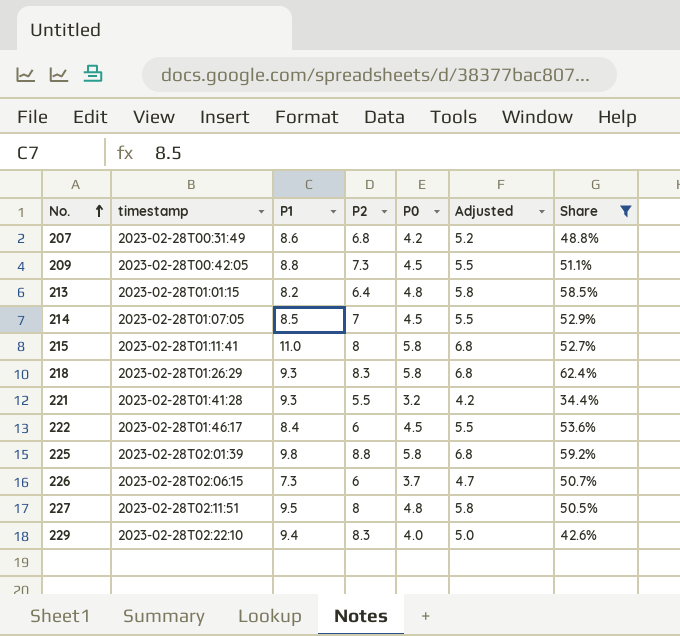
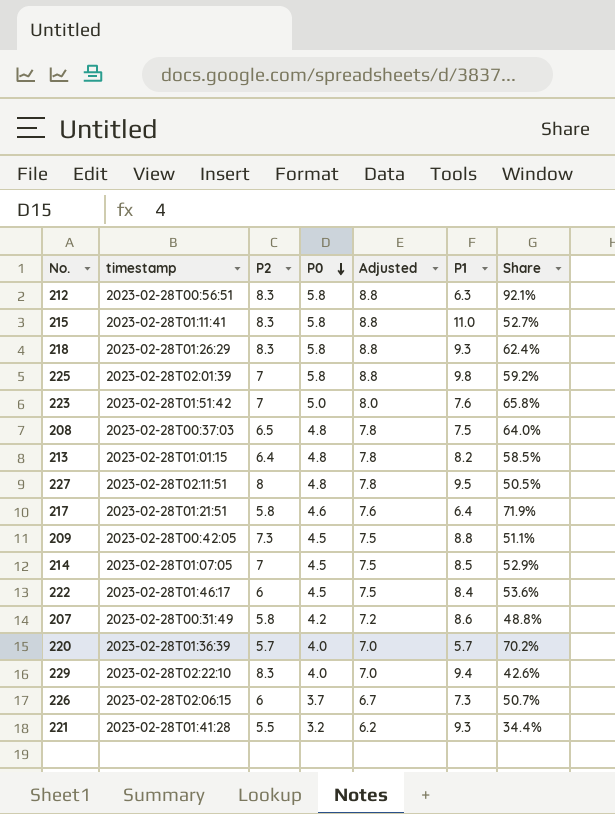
filter: Share <= 62.4% -> none
row order: No. ascending -> P0 descending
column Adjusted | formula: [P0] + 1 -> [P0] + 3
column P1 | position: 3 -> 6
215 | P2: 8 -> 8.3
225 | P2: 8.8 -> 7
207 | P2: 6.8 -> 5.8

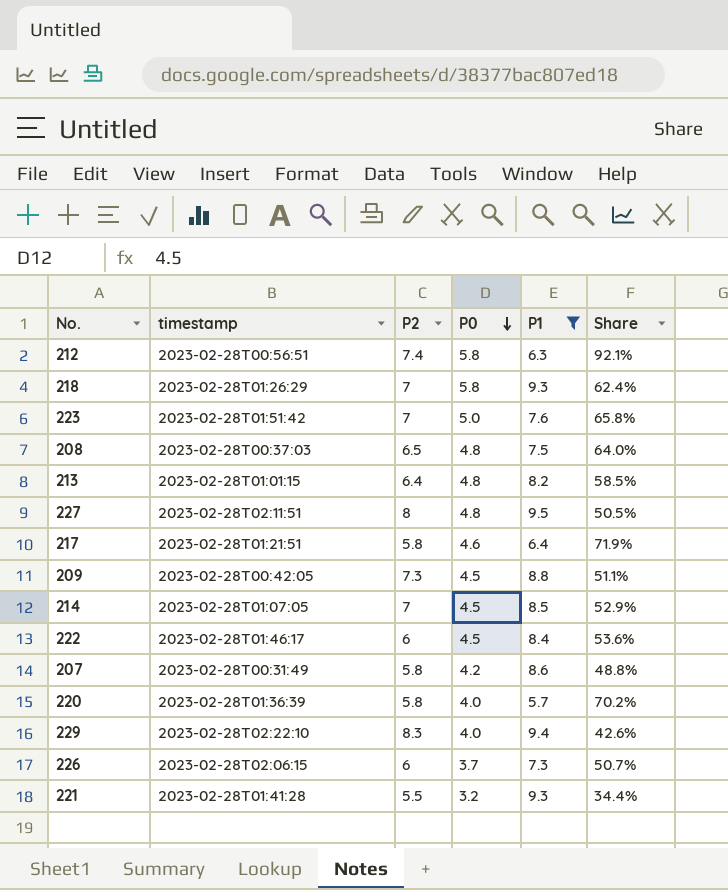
filter: none -> P1 <= 9.5
column Adjusted | formula: [P0] + 3 -> none
212 | P2: 8.3 -> 7.4
218 | P2: 8.3 -> 7
220 | P2: 5.7 -> 5.8

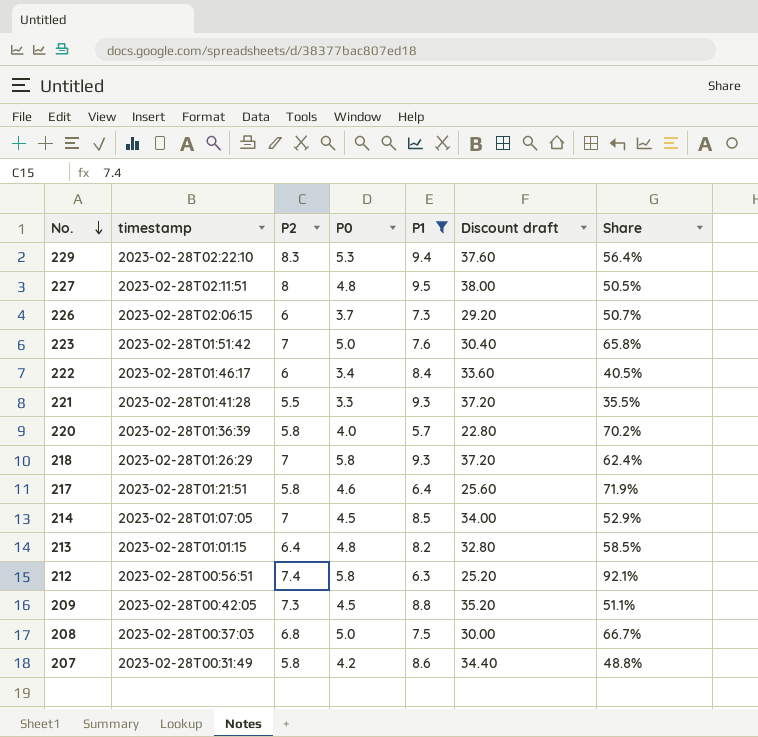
row order: P0 descending -> No. descending
column Discount draft | formula: none -> [P1] * 4
229 | P0: 4.0 -> 5.3
229 | Share: 42.6% -> 56.4%
222 | P0: 4.5 -> 3.4
222 | Share: 53.6% -> 40.5%
221 | P0: 3.2 -> 3.3
221 | Share: 34.4% -> 35.5%
208 | P2: 6.5 -> 6.8
208 | P0: 4.8 -> 5.0
208 | Share: 64.0% -> 66.7%

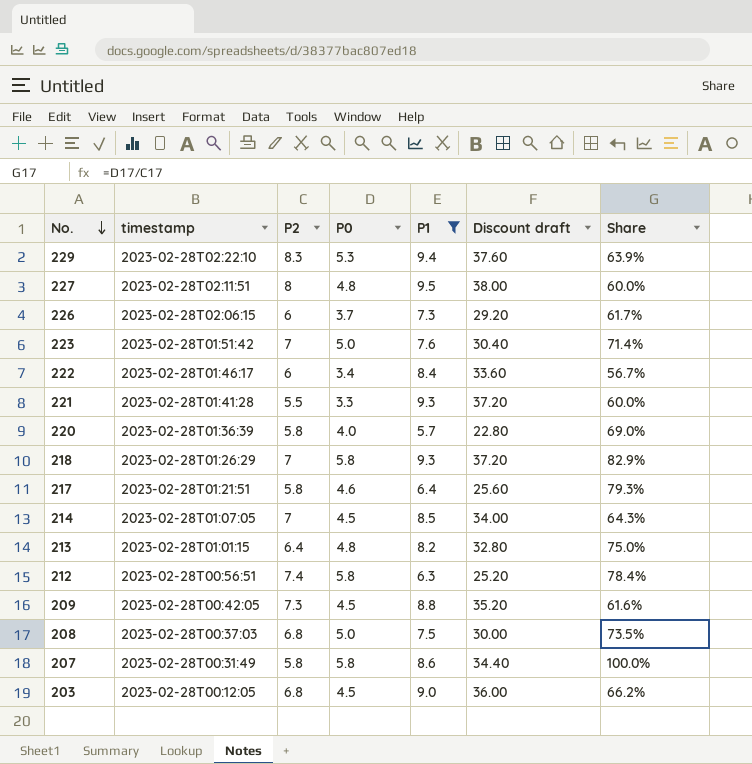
column Share | formula: [P0] / [P1] -> [P0] / [P2]
207 | P0: 4.2 -> 5.8
row 203: none -> 2023-02-28T00:12:05 | 6.8 | 4.5 | 9.0 | 36.00 | 66.2%

